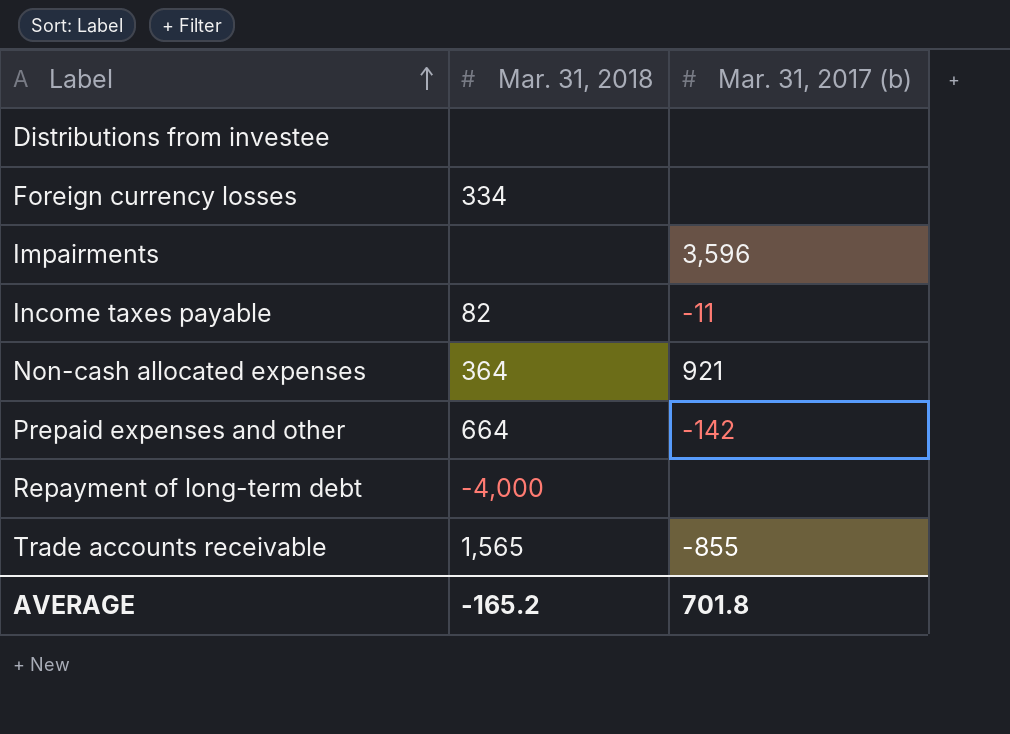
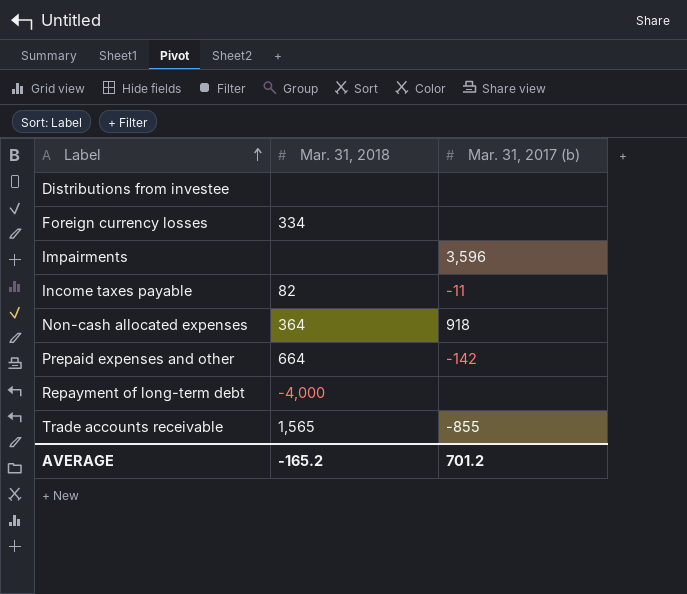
Non-cash allocated expenses | Mar. 31, 2017 (b): 921 -> 918
AVERAGE | Mar. 31, 2017 (b): 701.8 -> 701.2

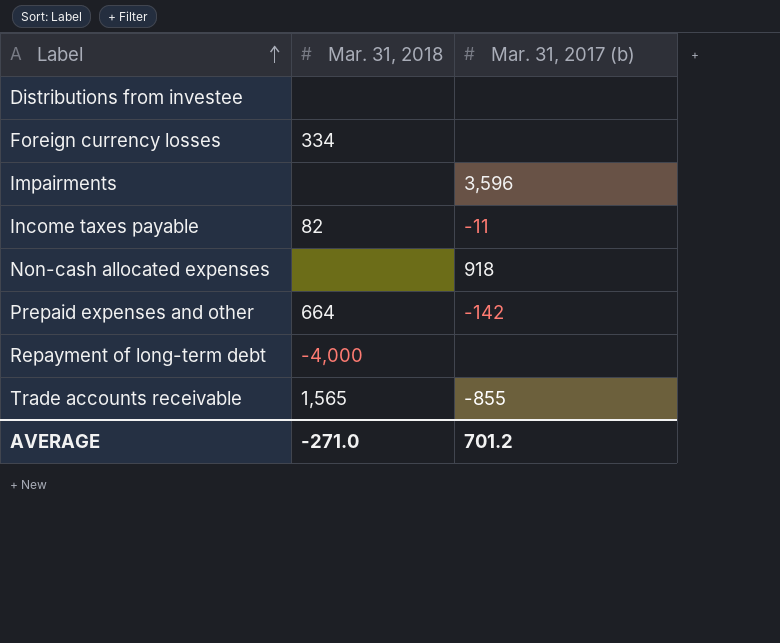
Non-cash allocated expenses | Mar. 31, 2018: 364 -> none
AVERAGE | Mar. 31, 2018: -165.2 -> -271.0

